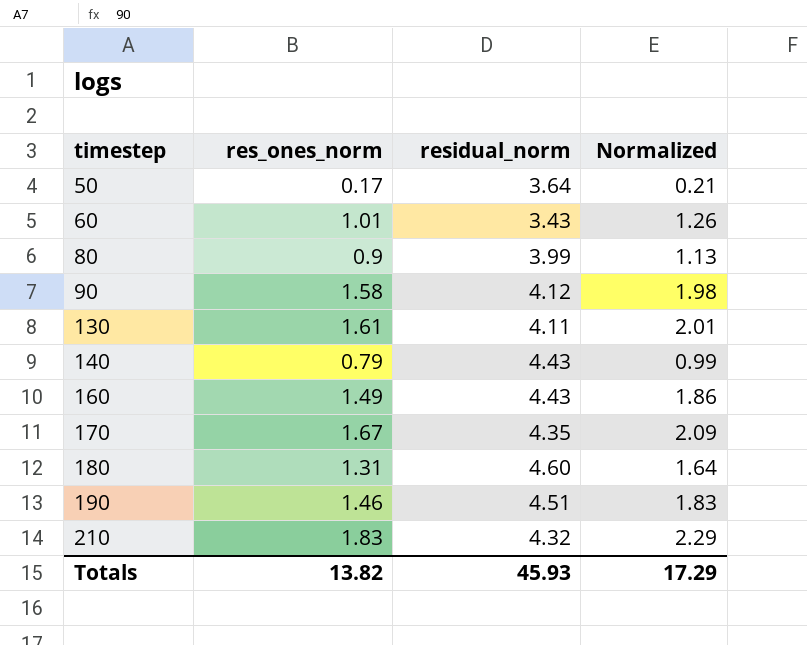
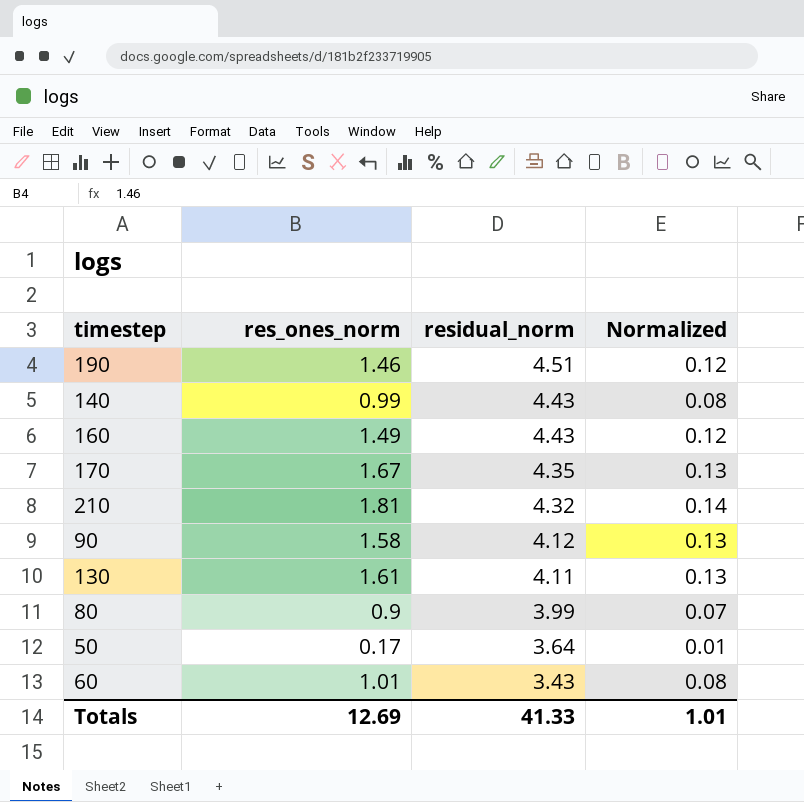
row order: timestep ascending -> residual_norm descending
column Normalized | formula: [res_ones_norm] * 1.25 -> [res_ones_norm] * 0.08
row 180: 1.31 | 4.60 | 1.64 -> none
140 | res_ones_norm: 0.79 -> 0.99
210 | res_ones_norm: 1.83 -> 1.81
Totals | res_ones_norm: 13.82 -> 12.69
Totals | residual_norm: 45.93 -> 41.33
Totals | Normalized: 17.29 -> 1.01

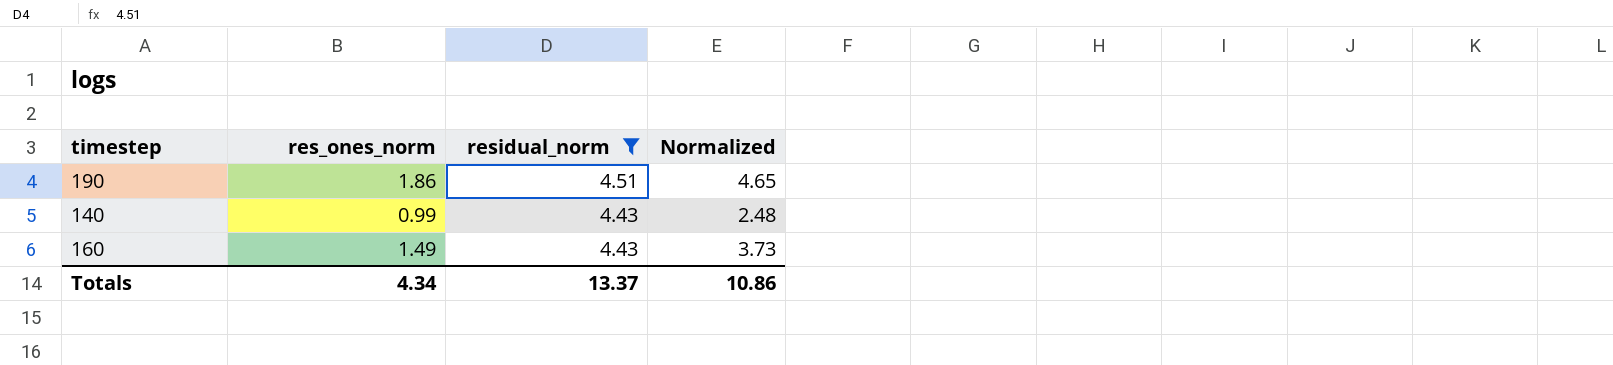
filter: none -> residual_norm >= 4.43
column Normalized | formula: [res_ones_norm] * 0.08 -> [res_ones_norm] * 2.5
190 | res_ones_norm: 1.46 -> 1.86
Totals | res_ones_norm: 12.69 -> 4.34
Totals | residual_norm: 41.33 -> 13.37
Totals | Normalized: 1.01 -> 10.86

